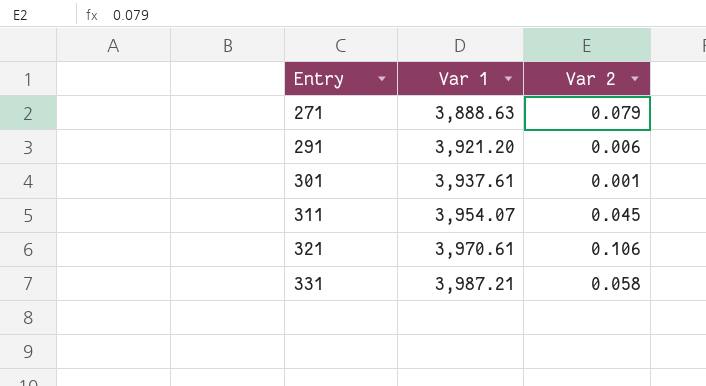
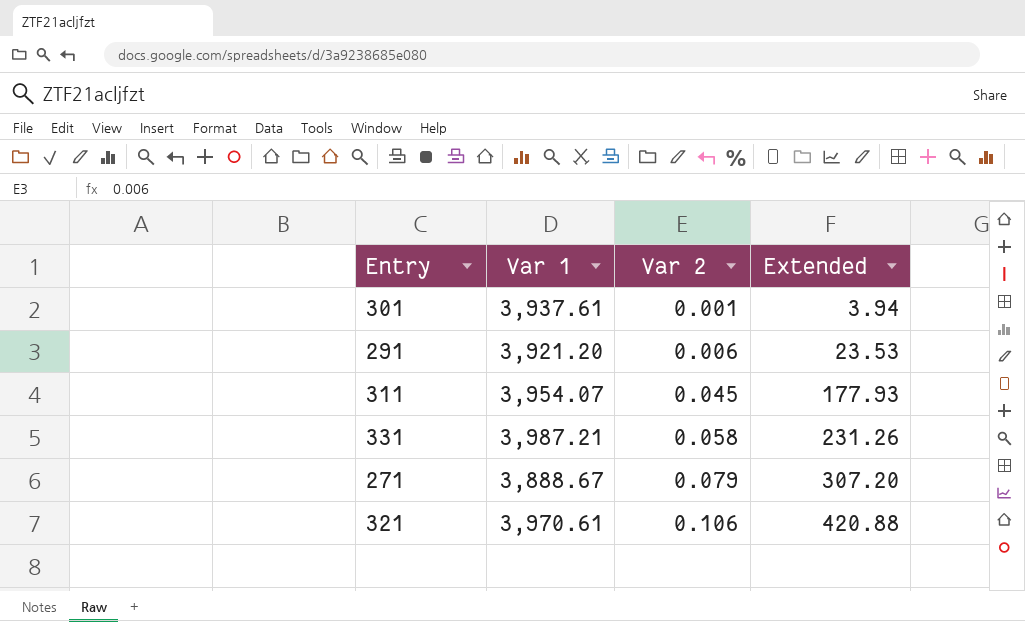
row order: Entry ascending -> Var 2 ascending
column Extended | formula: none -> [Var 1] * [Var 2]
271 | Var 1: 3,888.63 -> 3,888.67

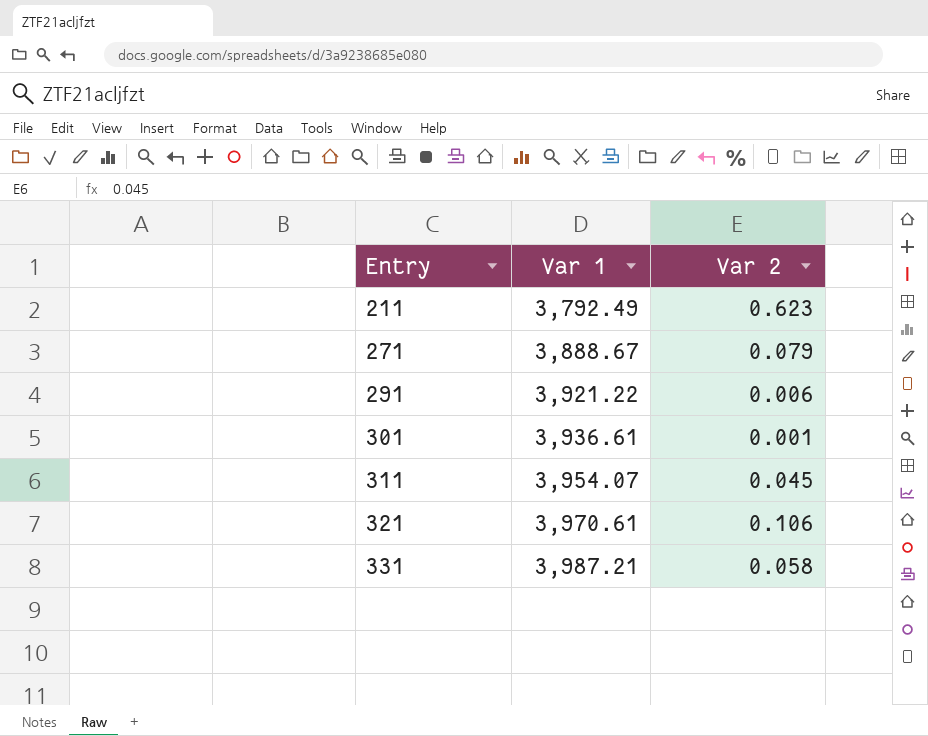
row order: Var 2 ascending -> Entry ascending
column Extended | formula: [Var 1] * [Var 2] -> none
row 211: none -> 3,792.49 | 0.623
291 | Var 1: 3,921.20 -> 3,921.22
301 | Var 1: 3,937.61 -> 3,936.61

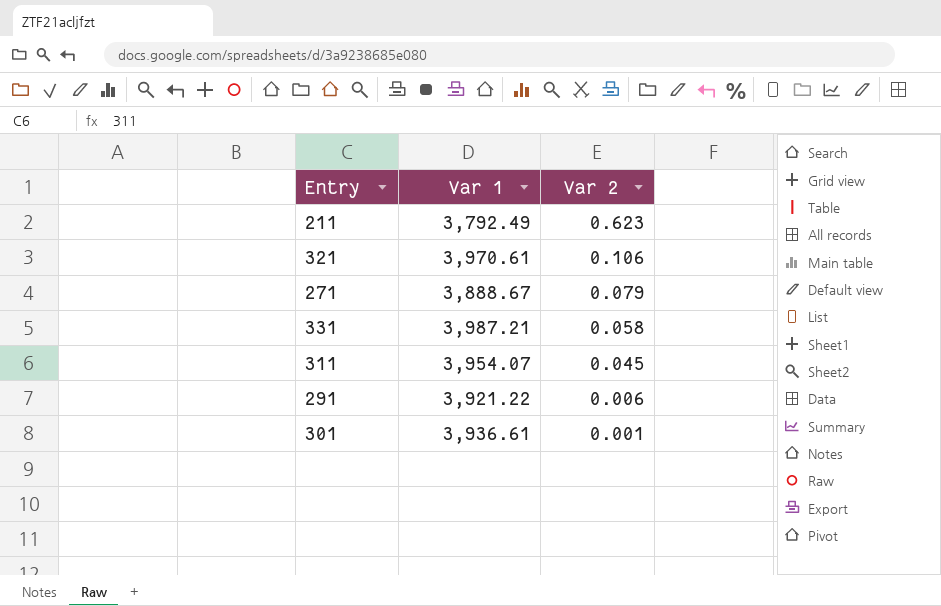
row order: Entry ascending -> Var 2 descending

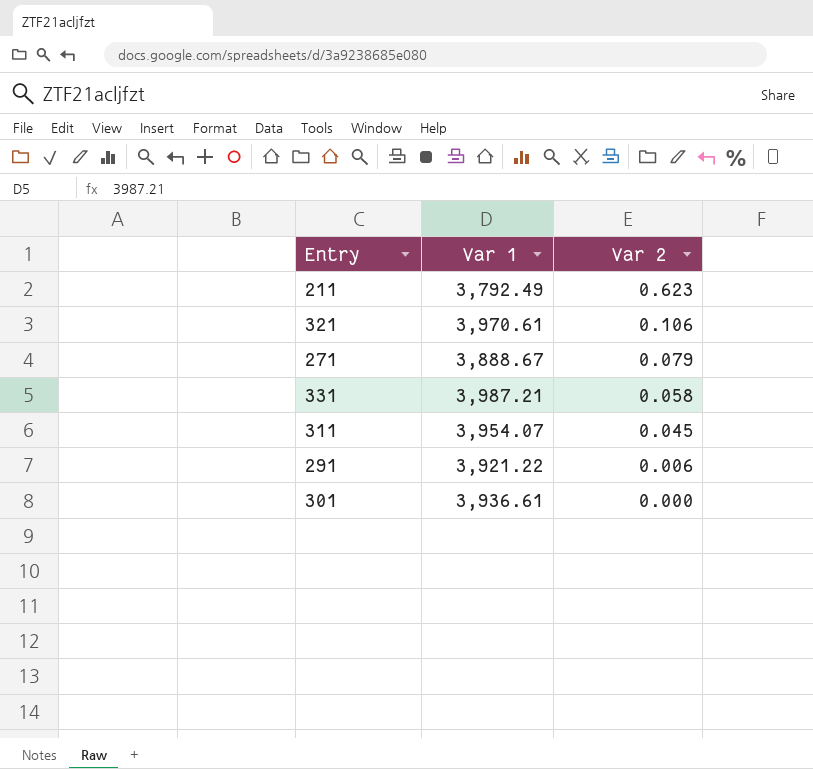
301 | Var 2: 0.001 -> 0.000

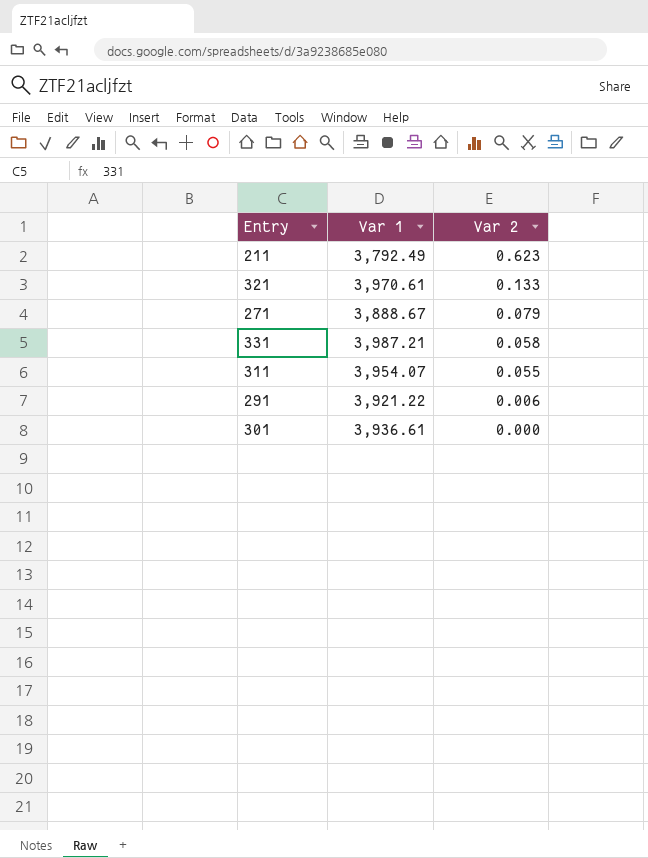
321 | Var 2: 0.106 -> 0.133
311 | Var 2: 0.045 -> 0.055

